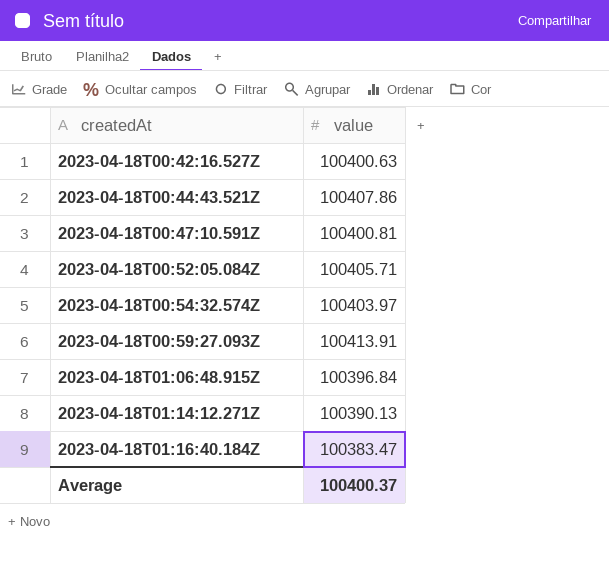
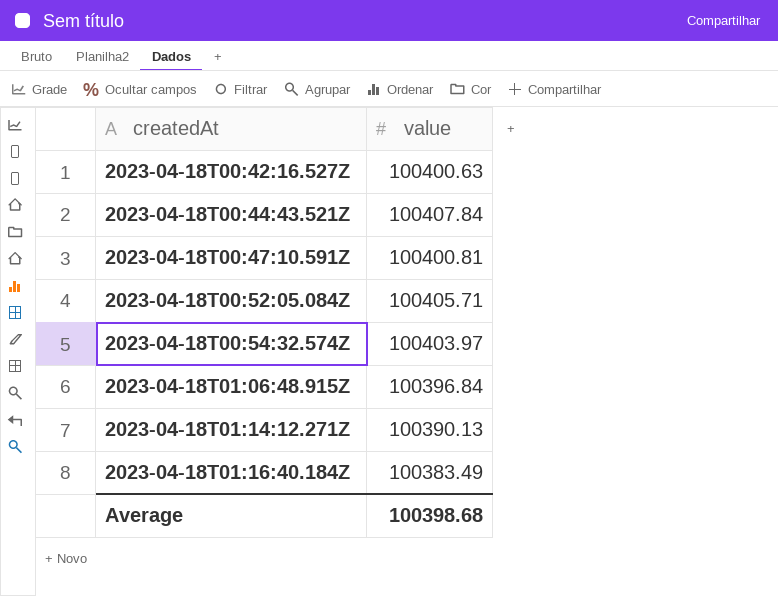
row 2023-04-18T00:59:27.093Z: 100413.91 -> none
2023-04-18T00:44:43.521Z | value: 100407.86 -> 100407.84
2023-04-18T01:16:40.184Z | value: 100383.47 -> 100383.49
Average | value: 100400.37 -> 100398.68

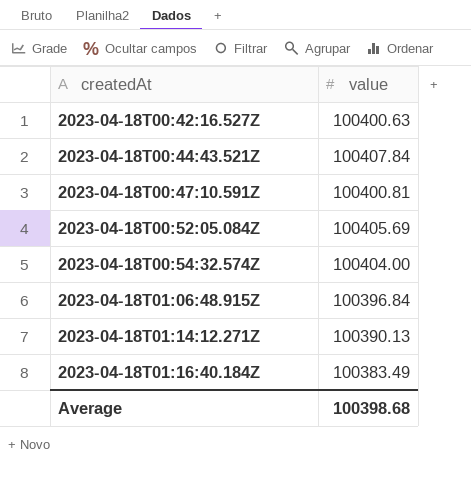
2023-04-18T00:52:05.084Z | value: 100405.71 -> 100405.69
2023-04-18T00:54:32.574Z | value: 100403.97 -> 100404.00

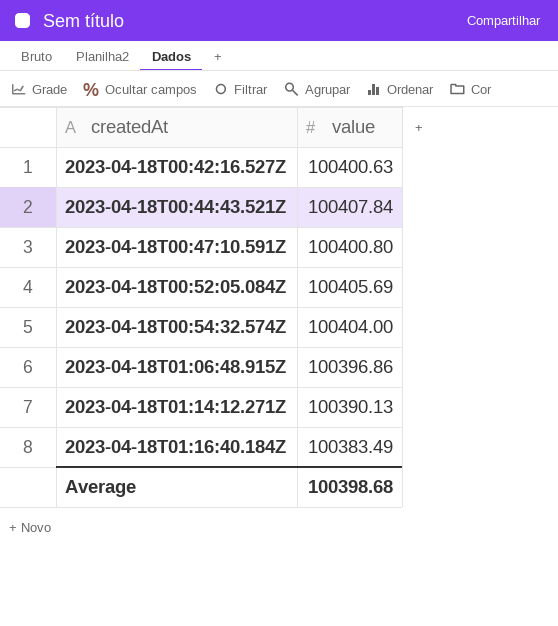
2023-04-18T00:47:10.591Z | value: 100400.81 -> 100400.80
2023-04-18T01:06:48.915Z | value: 100396.84 -> 100396.86

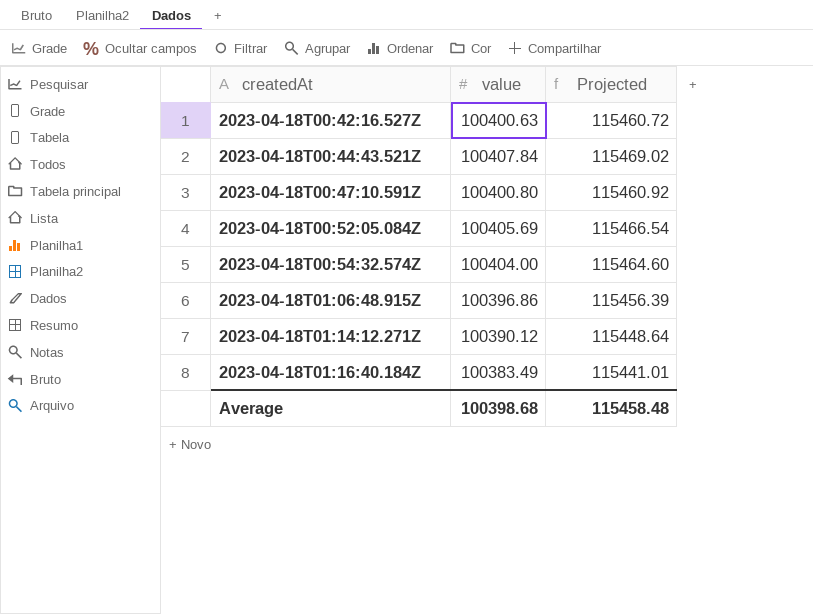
column Projected | formula: none -> [value] * 1.15
2023-04-18T01:14:12.271Z | value: 100390.13 -> 100390.12

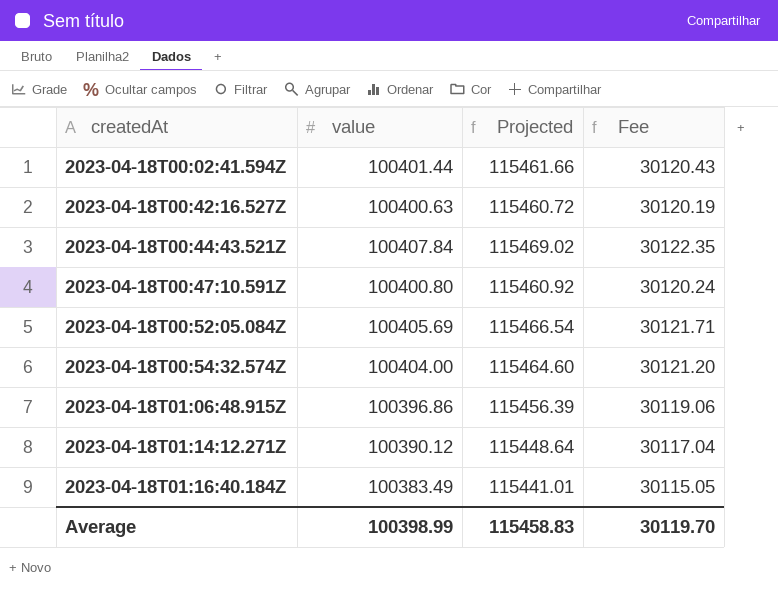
column Fee | formula: none -> [value] * 0.3
row 2023-04-18T00:02:41.594Z: none -> 100401.44 | 115461.66 | 30120.43
Average | value: 100398.68 -> 100398.99
Average | Projected: 115458.48 -> 115458.83

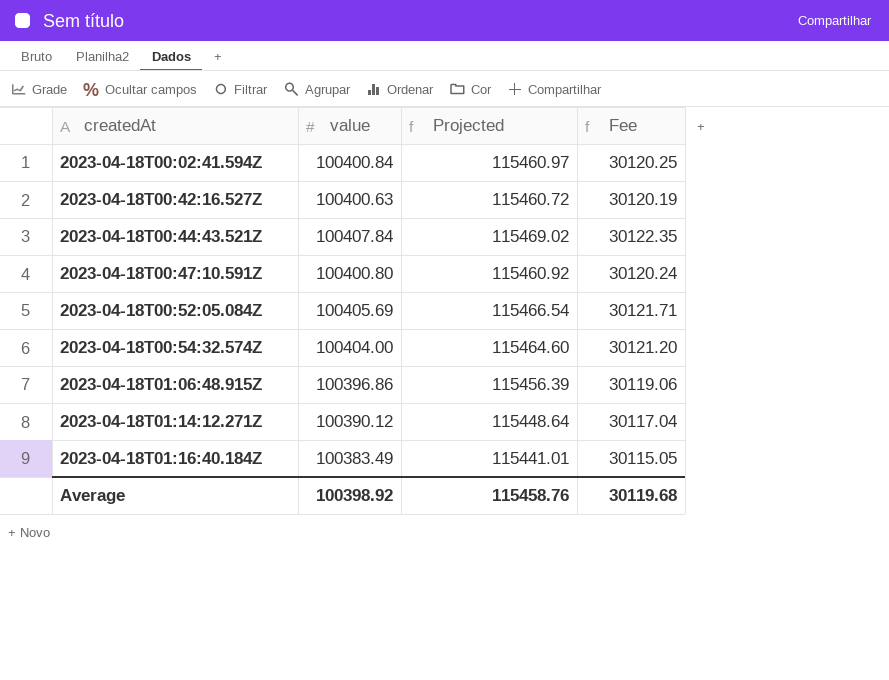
2023-04-18T00:02:41.594Z | value: 100401.44 -> 100400.84
2023-04-18T00:02:41.594Z | Projected: 115461.66 -> 115460.97
2023-04-18T00:02:41.594Z | Fee: 30120.43 -> 30120.25
Average | value: 100398.99 -> 100398.92
Average | Projected: 115458.83 -> 115458.76
Average | Fee: 30119.70 -> 30119.68

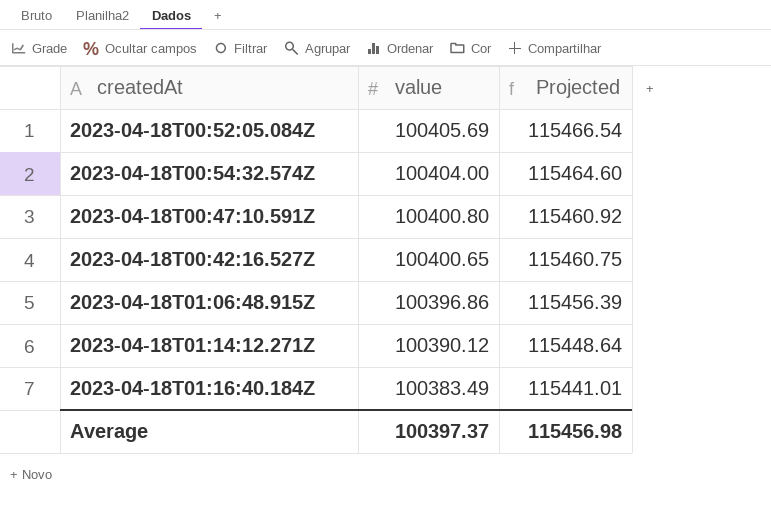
row order: createdAt ascending -> value descending
column Fee | formula: [value] * 0.3 -> none
row 2023-04-18T00:02:41.594Z: 100400.84 | 115460.97 | 30120.25 -> none
row 2023-04-18T00:44:43.521Z: 100407.84 | 115469.02 | 30122.35 -> none
2023-04-18T00:42:16.527Z | value: 100400.63 -> 100400.65
2023-04-18T00:42:16.527Z | Projected: 115460.72 -> 115460.75
Average | value: 100398.92 -> 100397.37
Average | Projected: 115458.76 -> 115456.98

